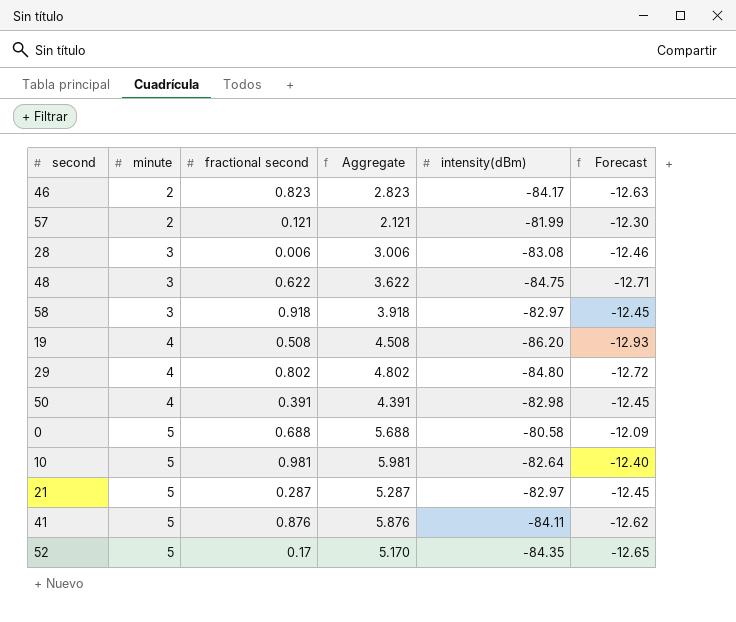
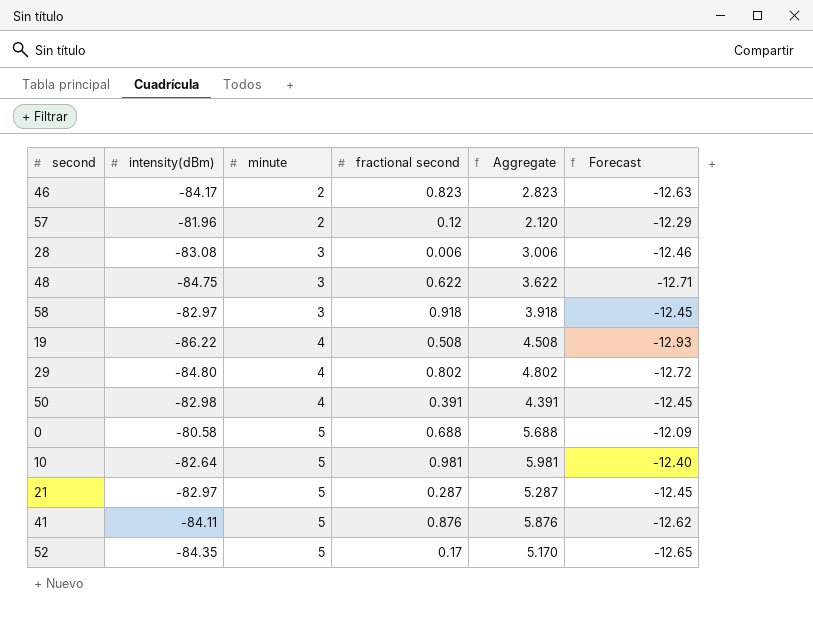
column intensity(dBm) | position: 5 -> 2
57 | intensity(dBm): -81.99 -> -81.96
57 | fractional second: 0.121 -> 0.12
57 | Aggregate: 2.121 -> 2.120
57 | Forecast: -12.30 -> -12.29
19 | intensity(dBm): -86.20 -> -86.22

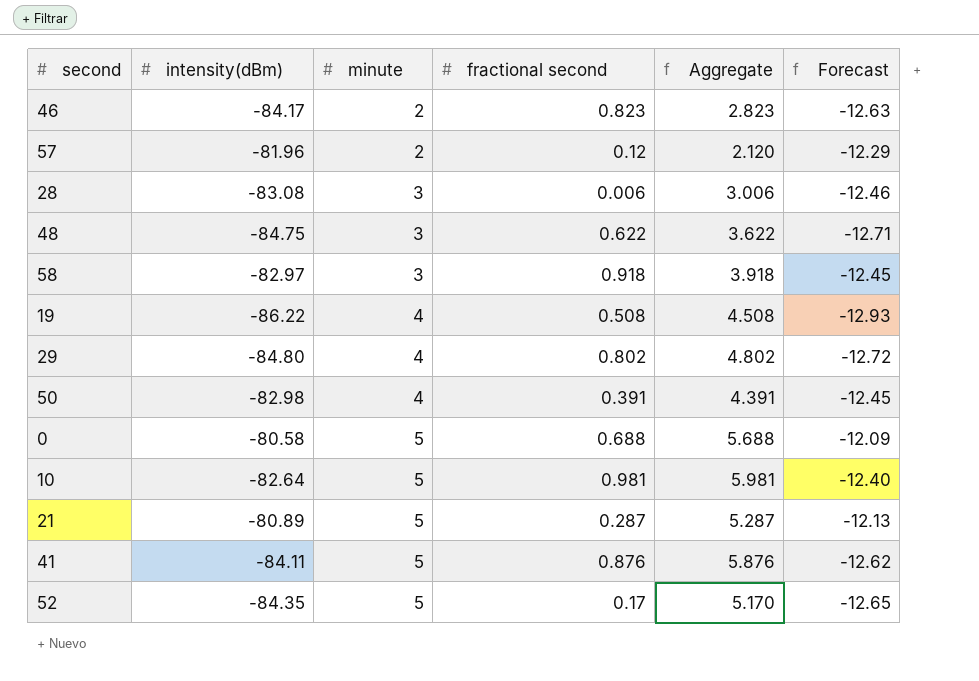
21 | intensity(dBm): -82.97 -> -80.89
21 | Forecast: -12.45 -> -12.13

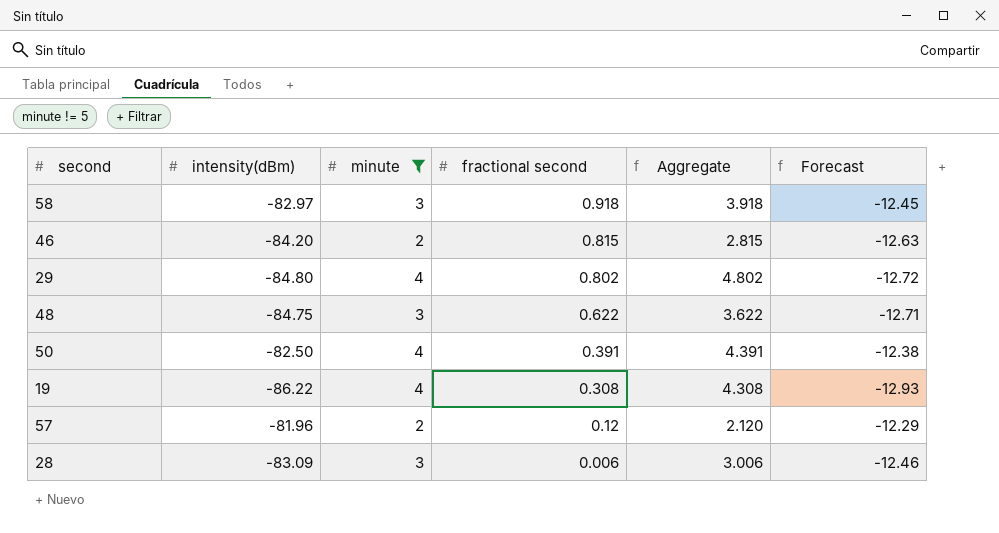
filter: none -> minute != 5
row order: minute ascending -> fractional second descending
46 | intensity(dBm): -84.17 -> -84.20
46 | fractional second: 0.823 -> 0.815
46 | Aggregate: 2.823 -> 2.815
50 | intensity(dBm): -82.98 -> -82.50
50 | Forecast: -12.45 -> -12.38
19 | fractional second: 0.508 -> 0.308
19 | Aggregate: 4.508 -> 4.308
28 | intensity(dBm): -83.08 -> -83.09

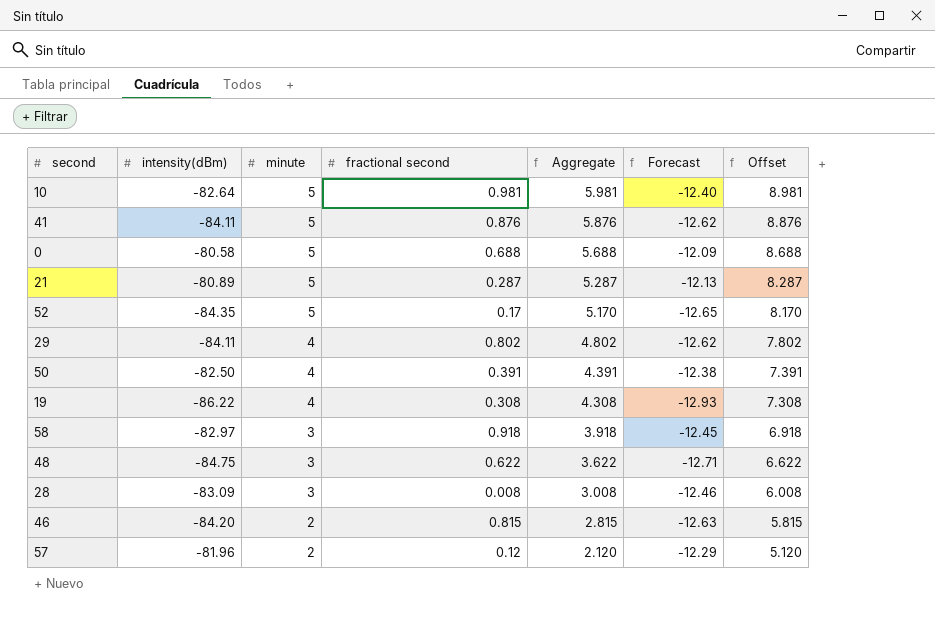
filter: minute != 5 -> none
row order: fractional second descending -> minute descending
column Offset | formula: none -> [Aggregate] + 3
29 | intensity(dBm): -84.80 -> -84.11
29 | Forecast: -12.72 -> -12.62
28 | fractional second: 0.006 -> 0.008
28 | Aggregate: 3.006 -> 3.008

